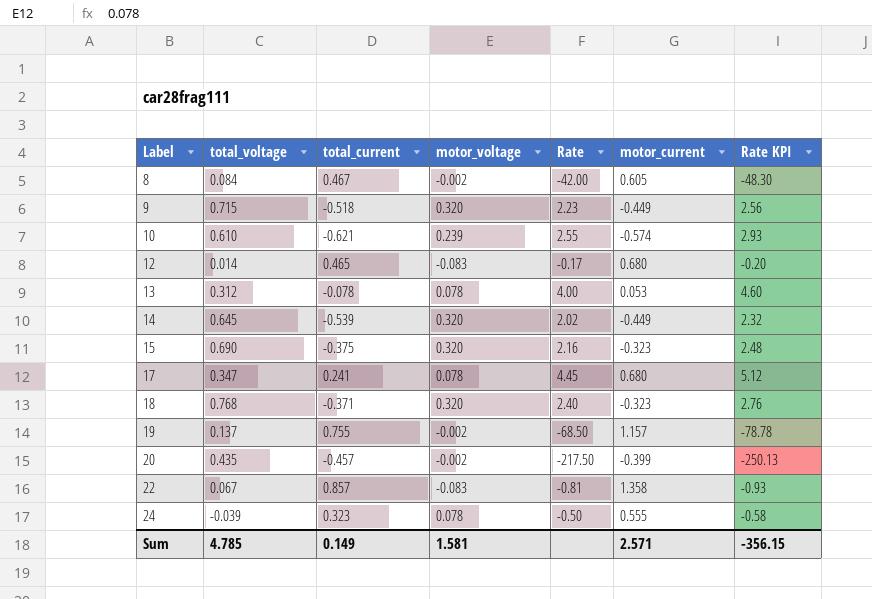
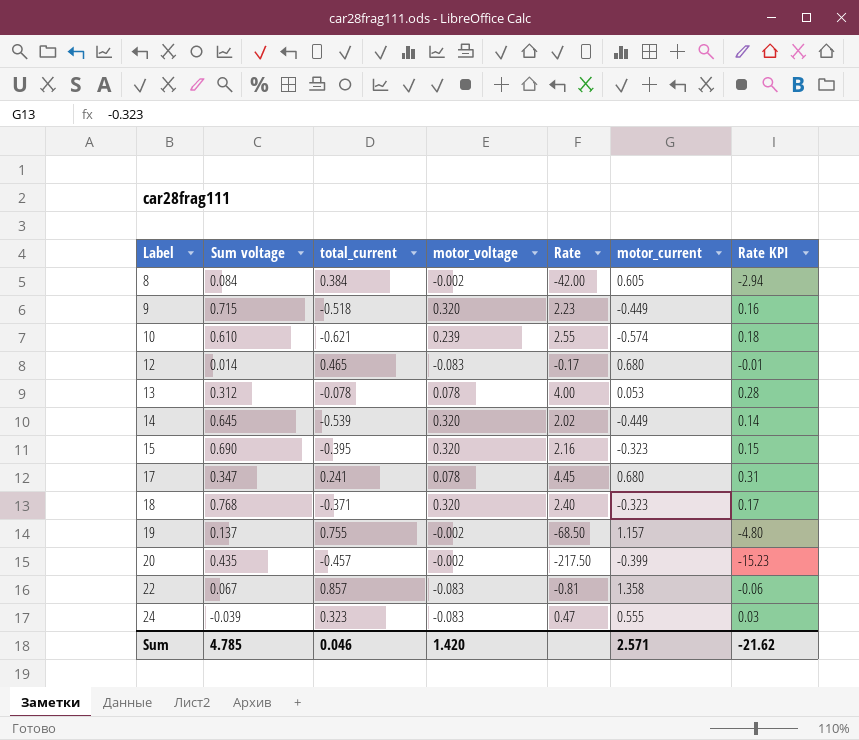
column name: total_voltage -> Sum voltage
column Rate KPI | formula: [Rate] * 1.15 -> [Rate] * 0.07
8 | total_current: 0.467 -> 0.384
15 | total_current: -0.375 -> -0.395
24 | motor_voltage: 0.078 -> -0.083
24 | Rate: -0.50 -> 0.47
Sum | total_current: 0.149 -> 0.046
Sum | motor_voltage: 1.581 -> 1.420
Sum | Rate KPI: -356.15 -> -21.62

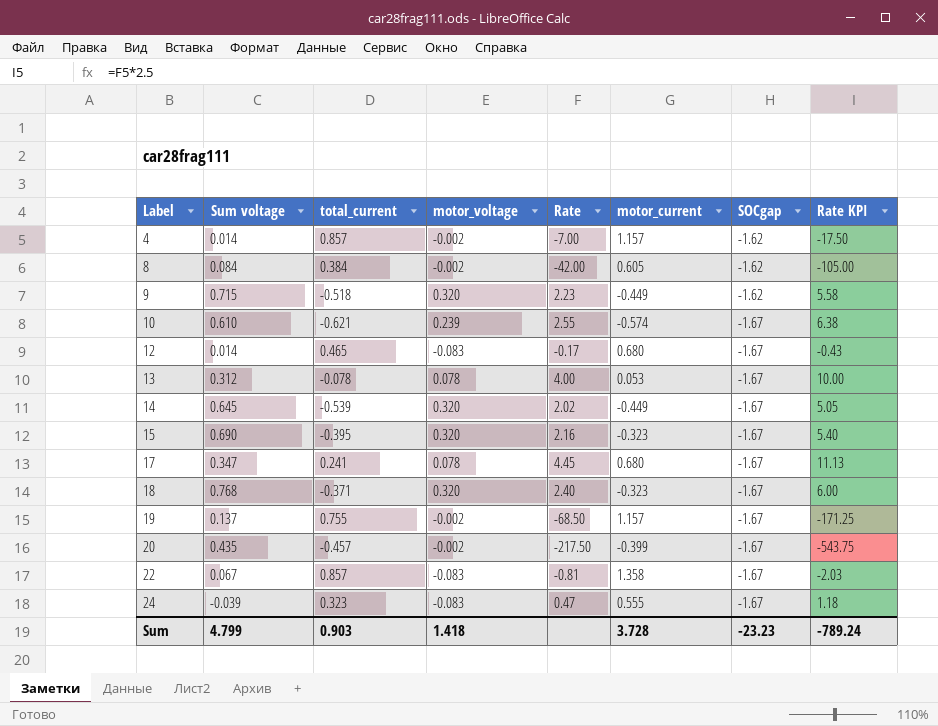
column SOCgap | position: none -> 7
column Rate KPI | formula: [Rate] * 0.07 -> [Rate] * 2.5
row 4: none -> 0.014 | 0.857 | -0.002 | -7.00 | 1.157 | -1.62 | -17.50
Sum | Sum voltage: 4.785 -> 4.799
Sum | total_current: 0.046 -> 0.903
Sum | motor_voltage: 1.420 -> 1.418
Sum | motor_current: 2.571 -> 3.728
Sum | Rate KPI: -21.62 -> -789.24

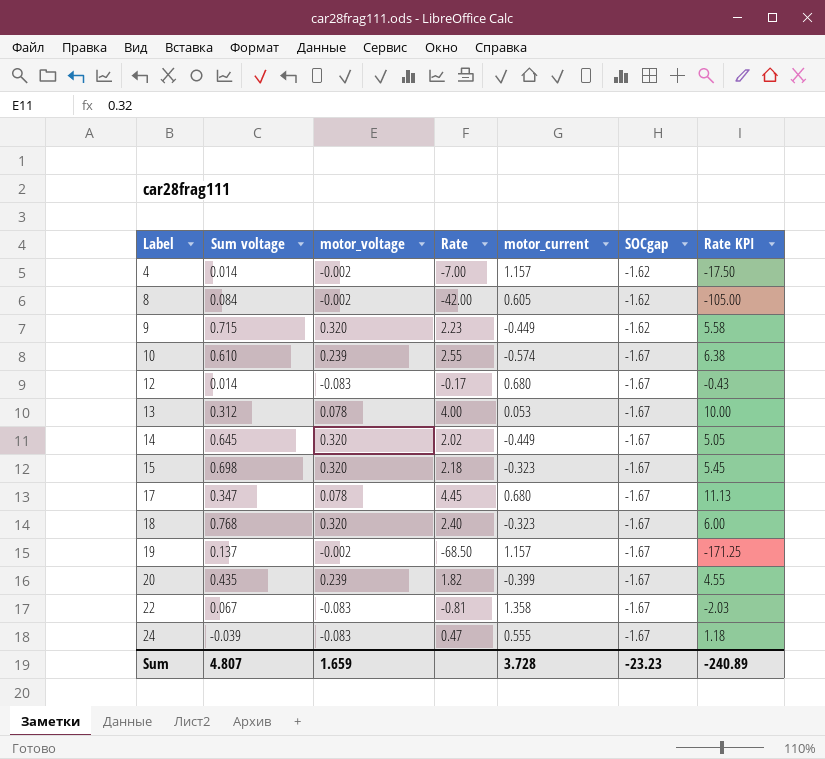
column total_current | position: 3 -> none
15 | Sum voltage: 0.690 -> 0.698
15 | Rate: 2.16 -> 2.18
15 | Rate KPI: 5.40 -> 5.45
20 | motor_voltage: -0.002 -> 0.239
20 | Rate: -217.50 -> 1.82
20 | Rate KPI: -543.75 -> 4.55
Sum | Sum voltage: 4.799 -> 4.807
Sum | motor_voltage: 1.418 -> 1.659
Sum | Rate KPI: -789.24 -> -240.89

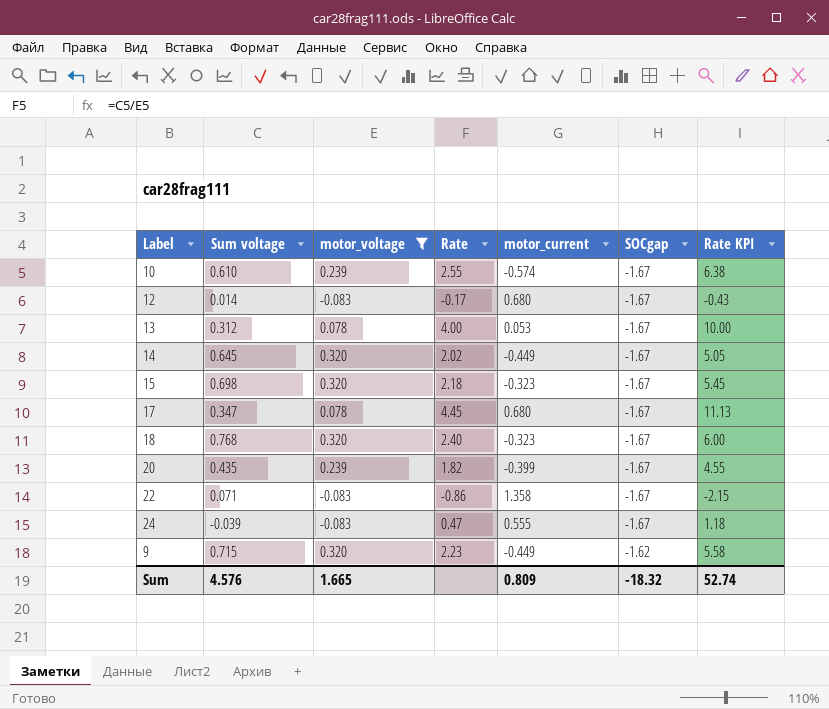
filter: none -> motor_voltage != -0.002
row order: Label ascending -> SOCgap ascending
22 | Sum voltage: 0.067 -> 0.071
22 | Rate: -0.81 -> -0.86
22 | Rate KPI: -2.03 -> -2.15
Sum | Sum voltage: 4.807 -> 4.576
Sum | motor_voltage: 1.659 -> 1.665
Sum | motor_current: 3.728 -> 0.809
Sum | SOCgap: -23.23 -> -18.32
Sum | Rate KPI: -240.89 -> 52.74

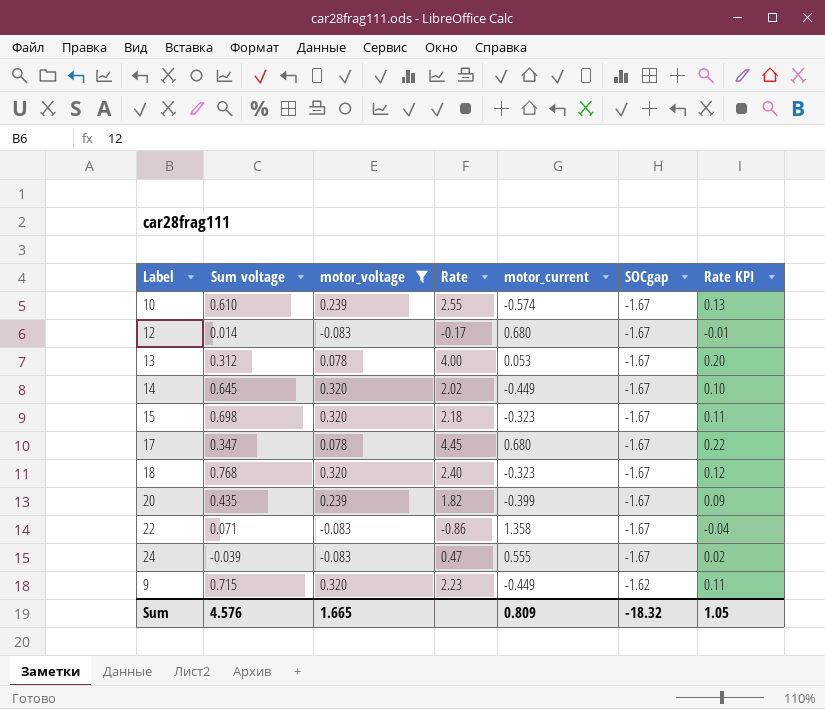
column Rate KPI | formula: [Rate] * 2.5 -> [Rate] * 0.05
Sum | Rate KPI: 52.74 -> 1.05

